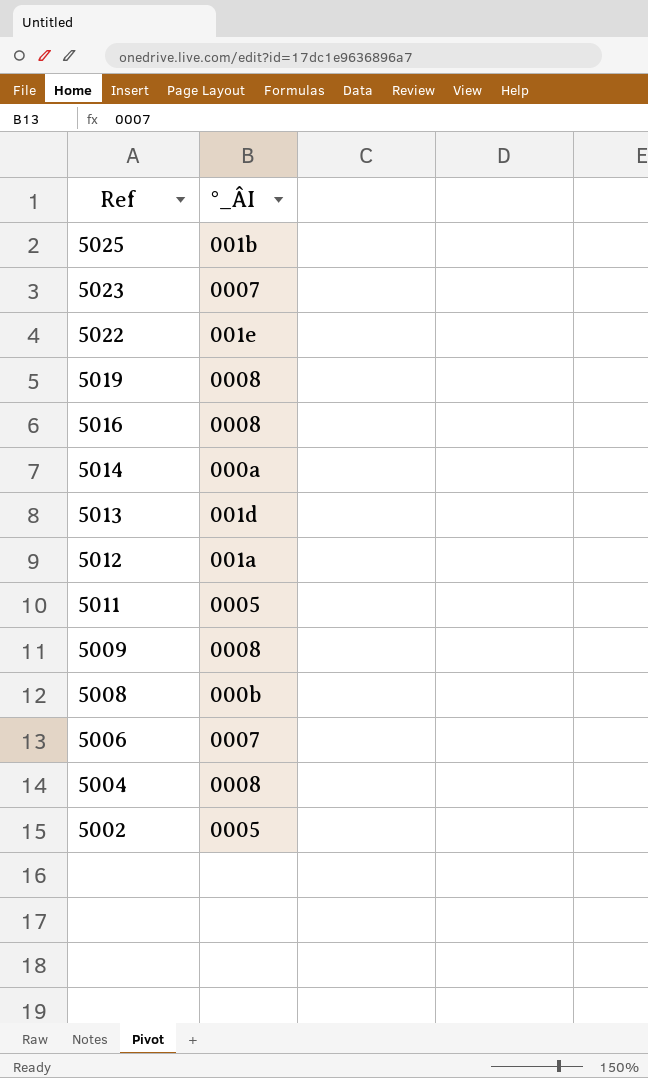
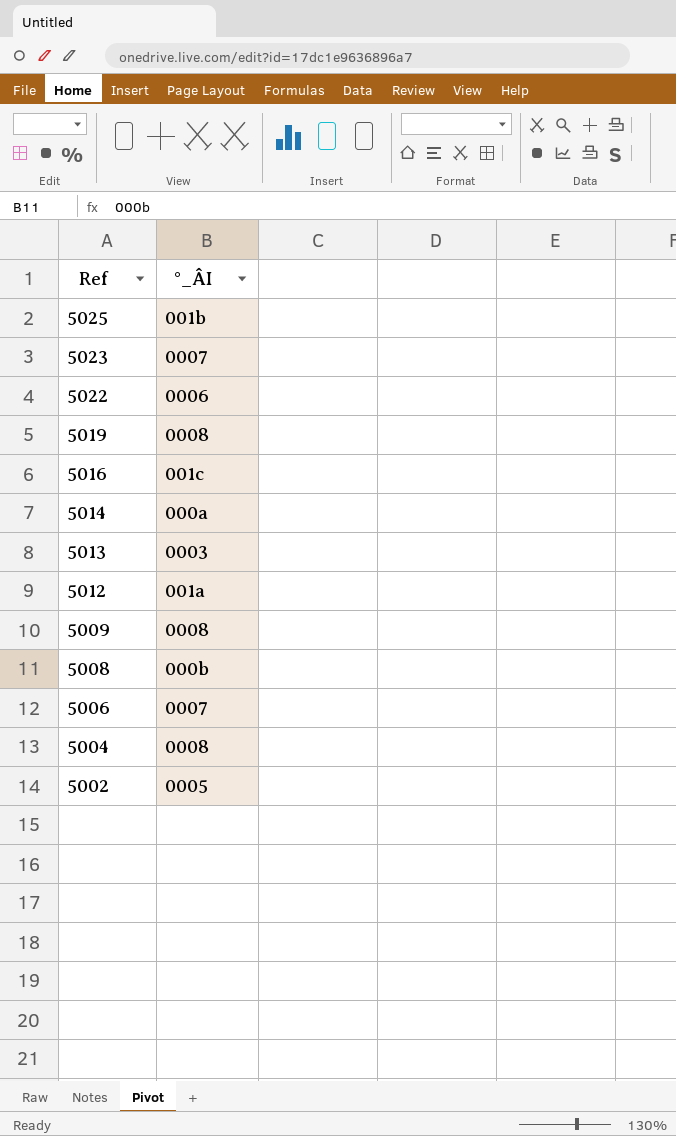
row 5011: 0005 -> none
5022 | °_ÂI: 001e -> 0006
5016 | °_ÂI: 0008 -> 001c
5013 | °_ÂI: 001d -> 0003

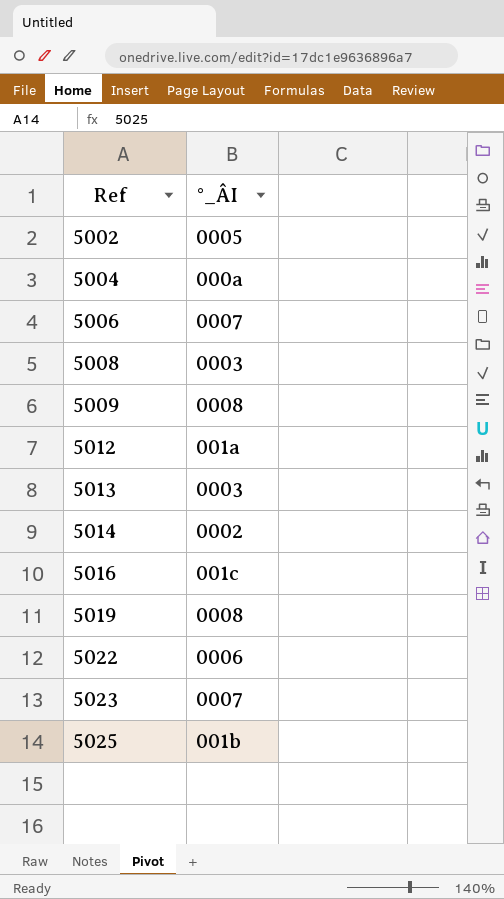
row order: Ref descending -> Ref ascending
5004 | °_ÂI: 0008 -> 000a
5008 | °_ÂI: 000b -> 0003
5014 | °_ÂI: 000a -> 0002

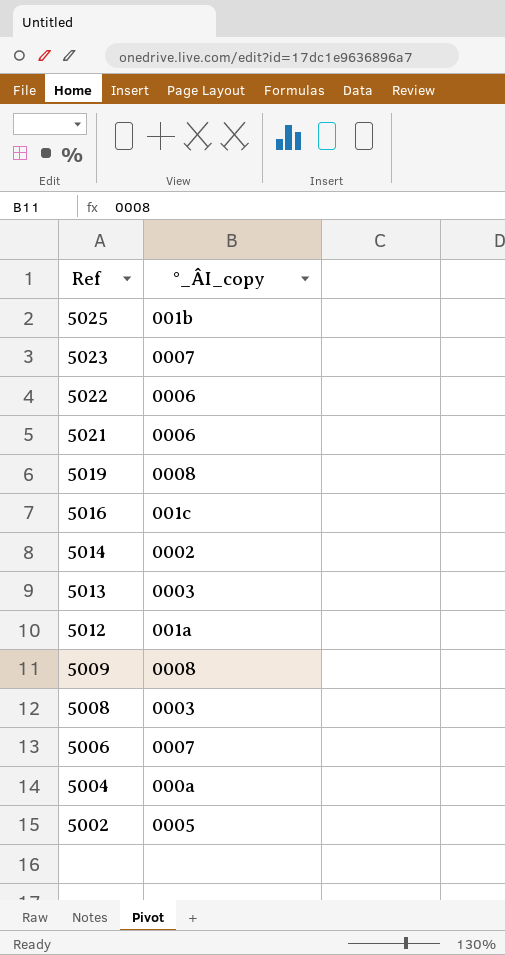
row order: Ref ascending -> Ref descending
column name: °_ÂI -> °_ÂI_copy
row 5021: none -> 0006

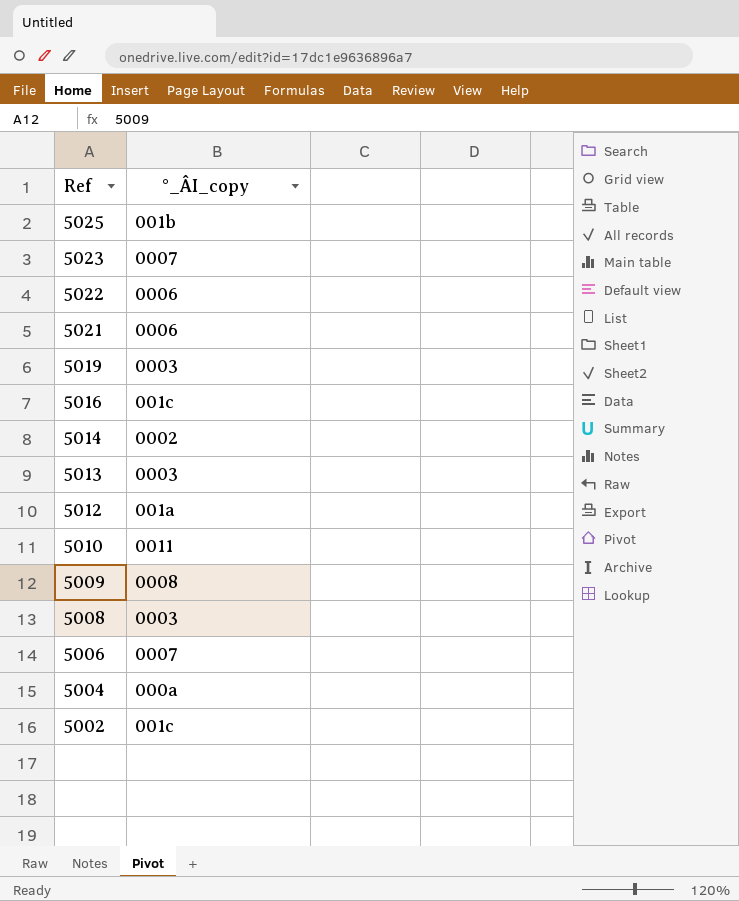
5019 | °_ÂI_copy: 0008 -> 0003
row 5010: none -> 0011
5002 | °_ÂI_copy: 0005 -> 001c

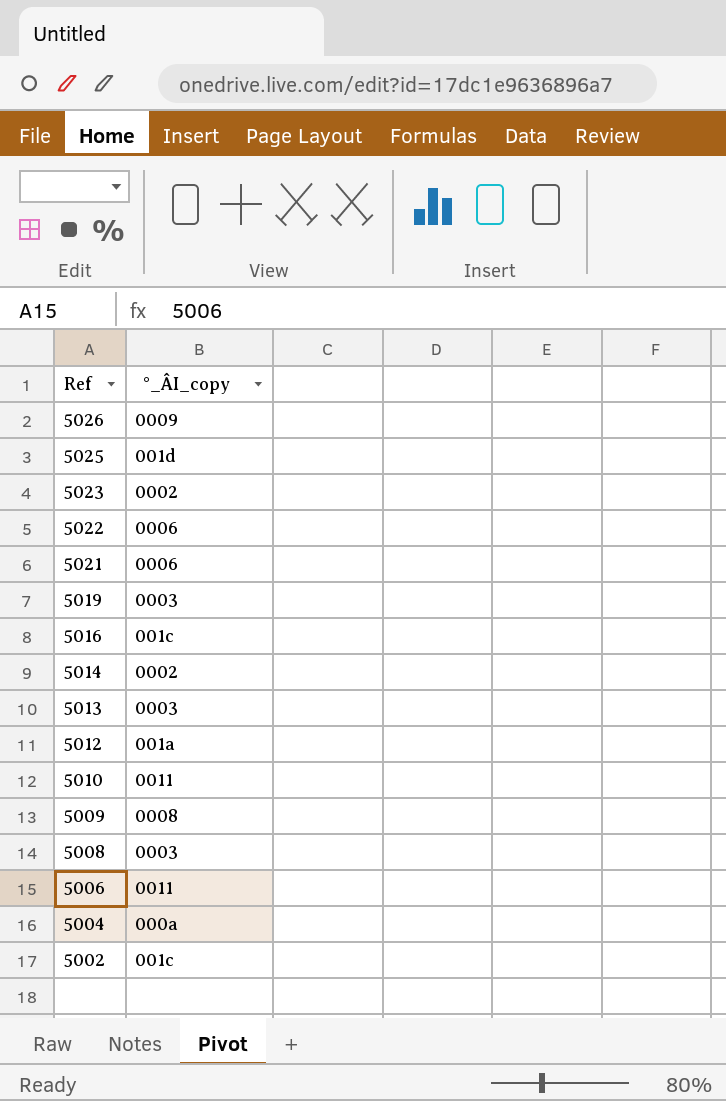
row 5026: none -> 0009
5025 | °_ÂI_copy: 001b -> 001d
5023 | °_ÂI_copy: 0007 -> 0002
5006 | °_ÂI_copy: 0007 -> 0011

